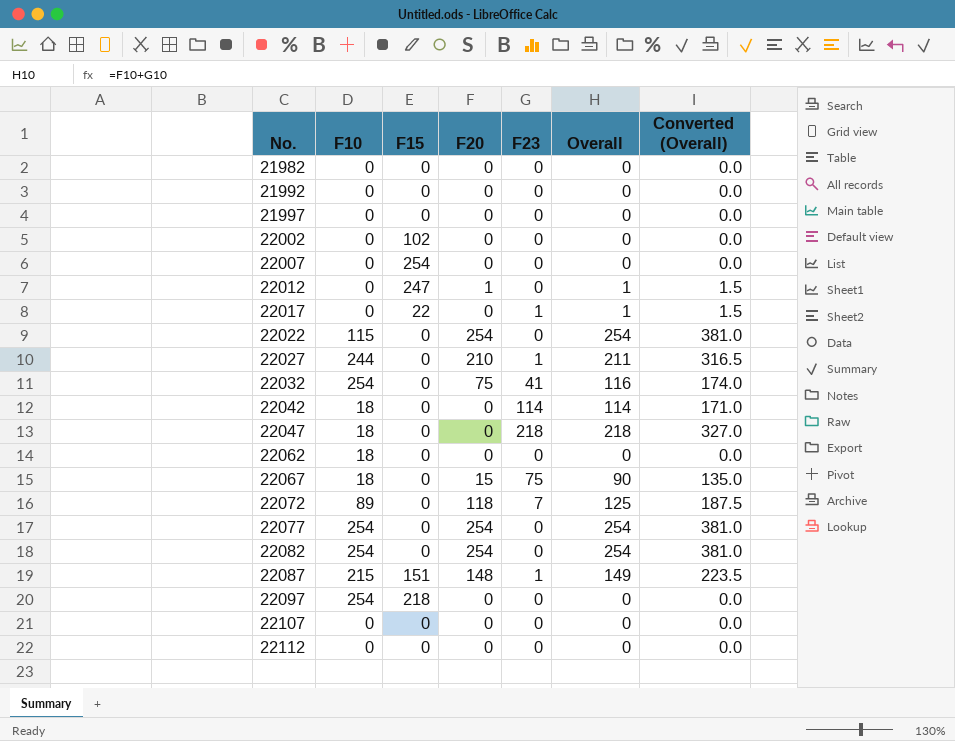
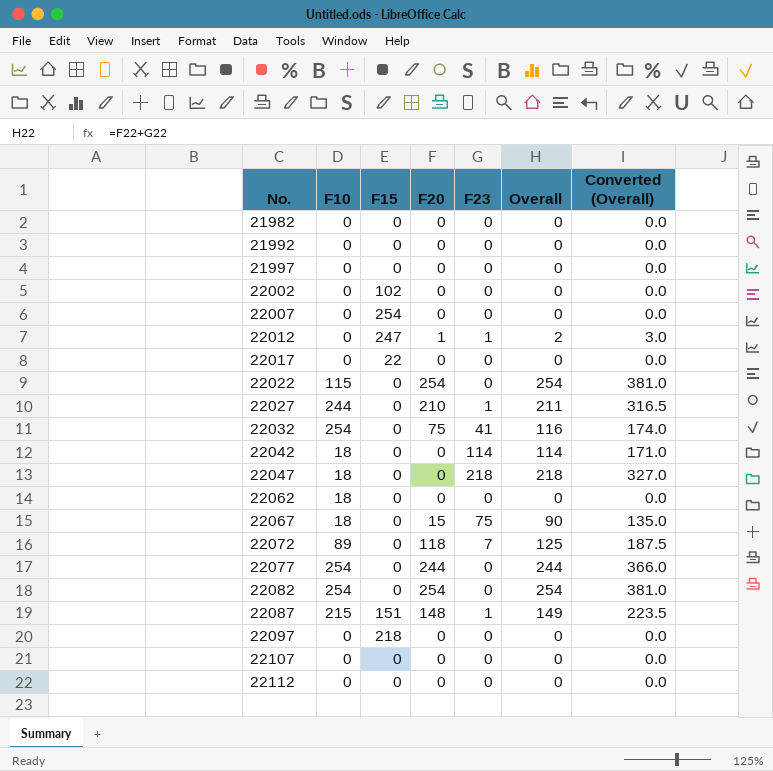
22012 | F23: 0 -> 1
22012 | Overall: 1 -> 2
22012 | Converted (Overall): 1.5 -> 3.0
22017 | F23: 1 -> 0
22017 | Overall: 1 -> 0
22017 | Converted (Overall): 1.5 -> 0.0
22077 | F20: 254 -> 244
22077 | Overall: 254 -> 244
22077 | Converted (Overall): 381.0 -> 366.0
22097 | F10: 254 -> 0

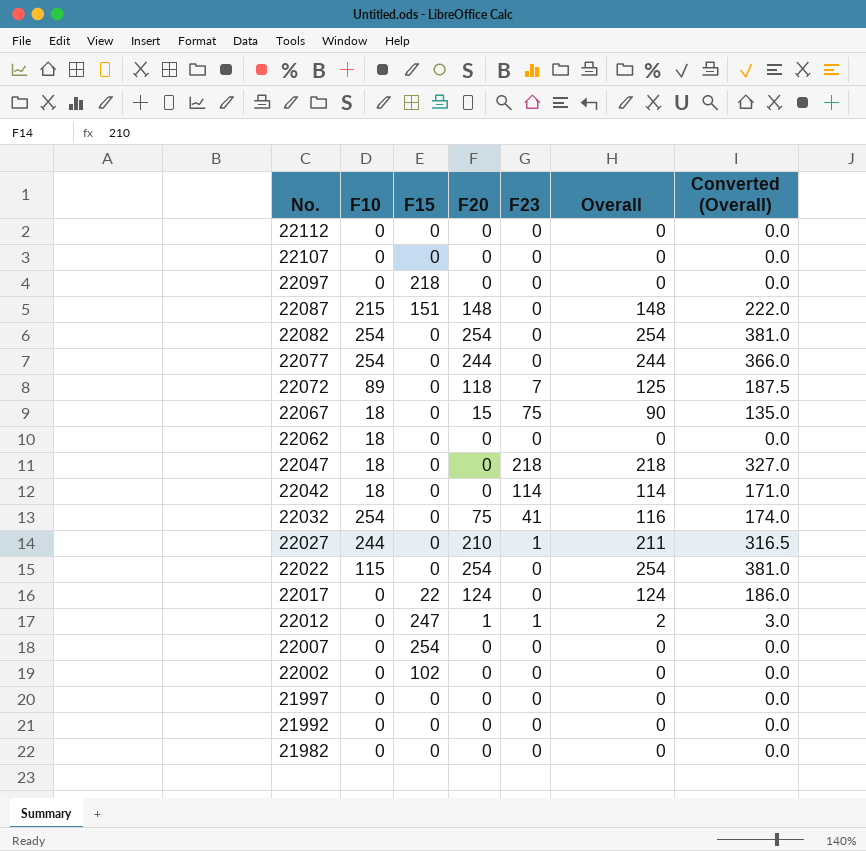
row order: No. ascending -> No. descending
22087 | F23: 1 -> 0
22087 | Overall: 149 -> 148
22087 | Converted (Overall): 223.5 -> 222.0
22017 | F20: 0 -> 124
22017 | Overall: 0 -> 124
22017 | Converted (Overall): 0.0 -> 186.0

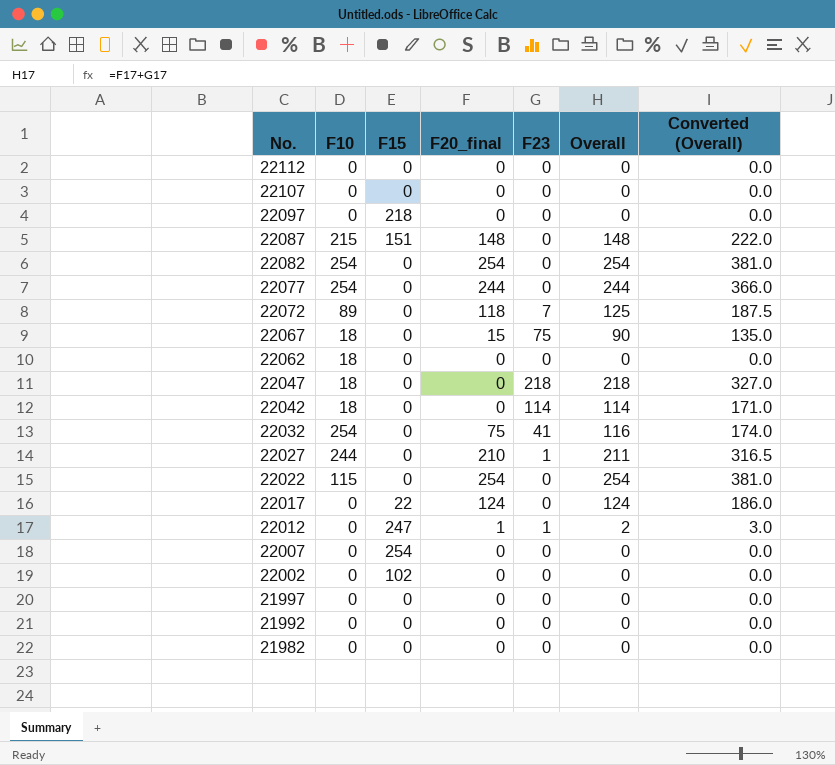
column name: F20 -> F20_final

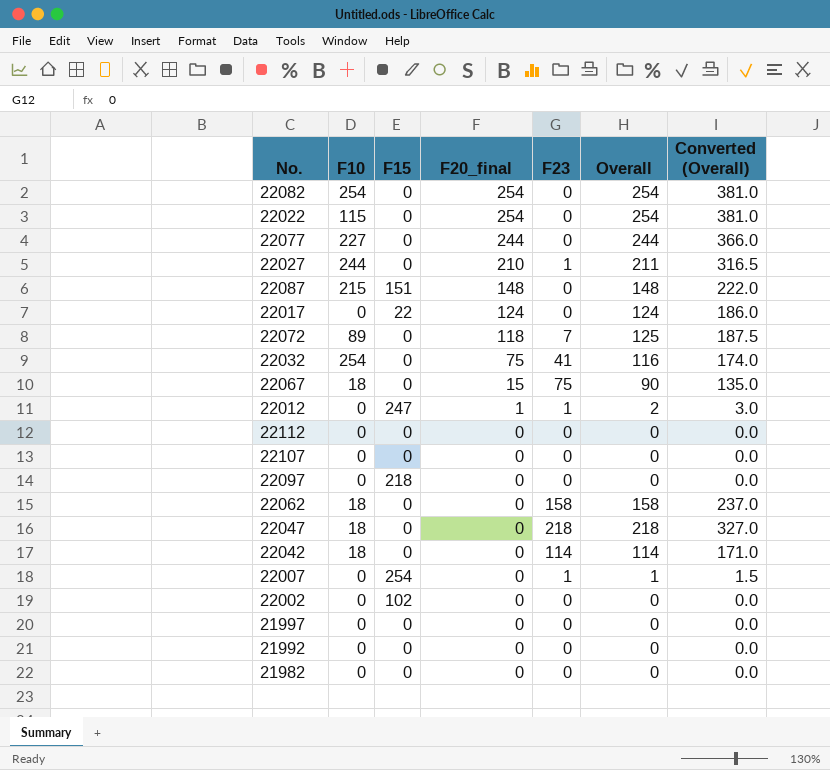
row order: No. descending -> F20_final descending
22077 | F10: 254 -> 227
22062 | F23: 0 -> 158
22062 | Overall: 0 -> 158
22062 | Converted (Overall): 0.0 -> 237.0
22007 | F23: 0 -> 1
22007 | Overall: 0 -> 1
22007 | Converted (Overall): 0.0 -> 1.5

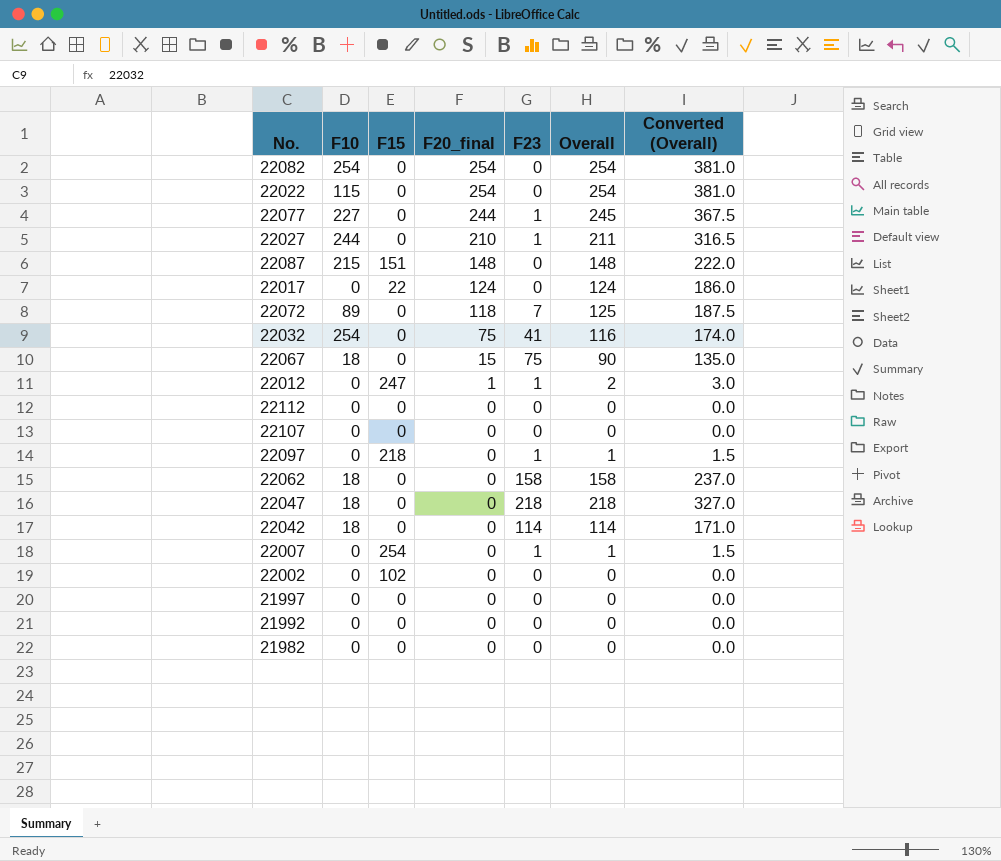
22077 | F23: 0 -> 1
22077 | Overall: 244 -> 245
22077 | Converted (Overall): 366.0 -> 367.5
22097 | F23: 0 -> 1
22097 | Overall: 0 -> 1
22097 | Converted (Overall): 0.0 -> 1.5

